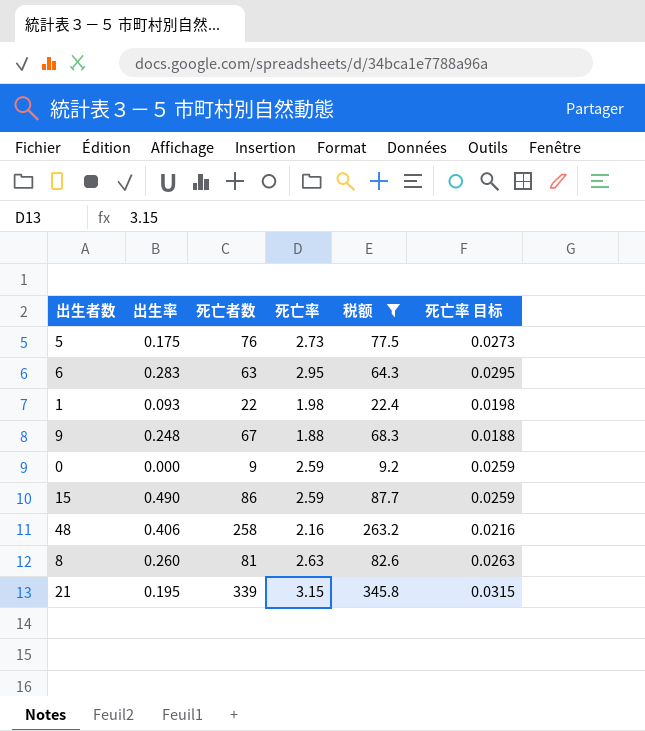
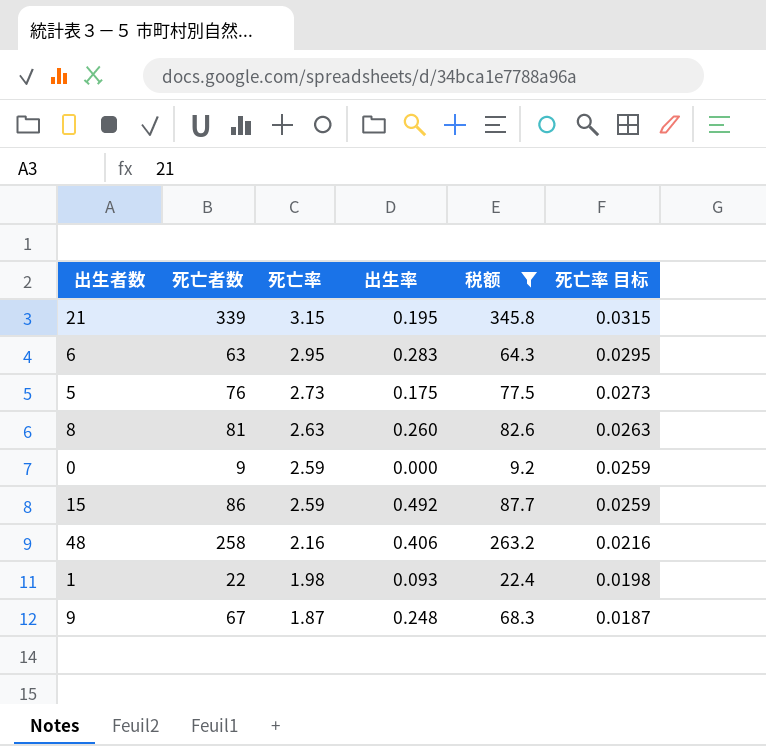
row order: none -> 死亡率 descending
column 出生率 | position: 2 -> 4
15 | 出生率: 0.490 -> 0.492
9 | 死亡率: 1.88 -> 1.87
9 | 死亡率 目标: 0.0188 -> 0.0187

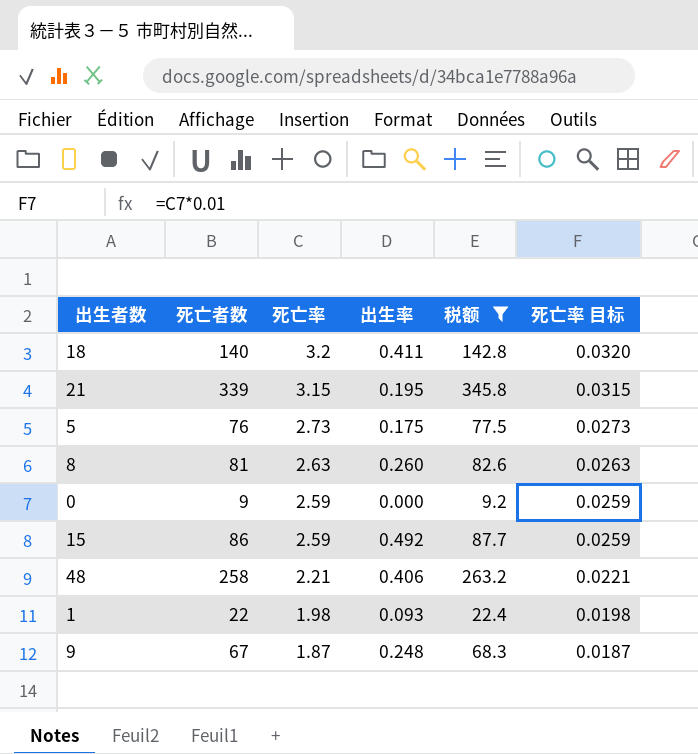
row 6: 63 | 2.95 | 0.283 | 64.3 | 0.0295 -> none
row 18: none -> 140 | 3.2 | 0.411 | 142.8 | 0.0320
48 | 死亡率: 2.16 -> 2.21
48 | 死亡率 目标: 0.0216 -> 0.0221

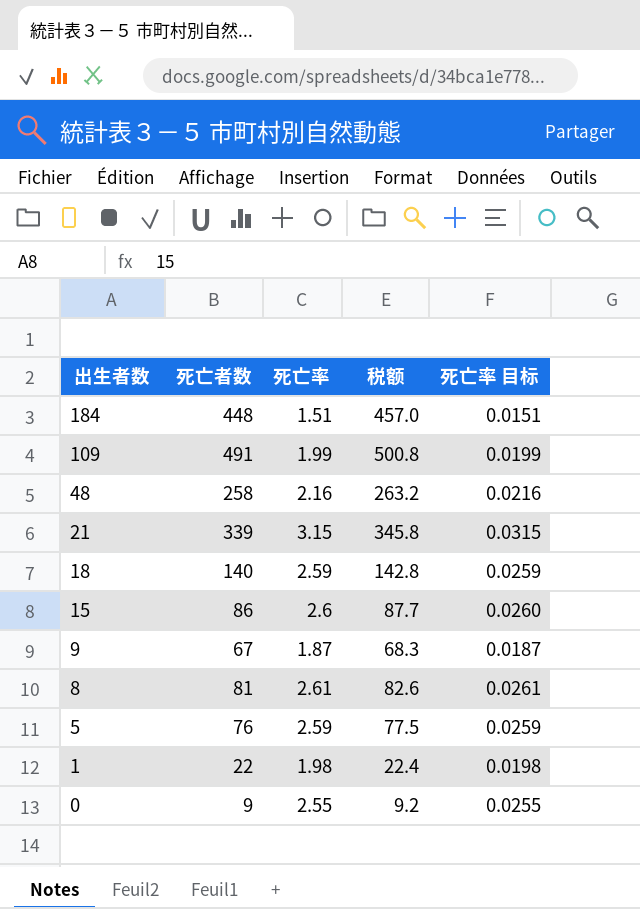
filter: 税额 <= 345.8 -> none
row order: 死亡率 descending -> 出生者数 descending
column 出生率 | position: 4 -> none
48 | 死亡率: 2.21 -> 2.16
48 | 死亡率 目标: 0.0221 -> 0.0216
18 | 死亡率: 3.2 -> 2.59
18 | 死亡率 目标: 0.0320 -> 0.0259
15 | 死亡率: 2.59 -> 2.6
15 | 死亡率 目标: 0.0259 -> 0.0260
8 | 死亡率: 2.63 -> 2.61
8 | 死亡率 目标: 0.0263 -> 0.0261
5 | 死亡率: 2.73 -> 2.59
5 | 死亡率 目标: 0.0273 -> 0.0259
0 | 死亡率: 2.59 -> 2.55
0 | 死亡率 目标: 0.0259 -> 0.0255

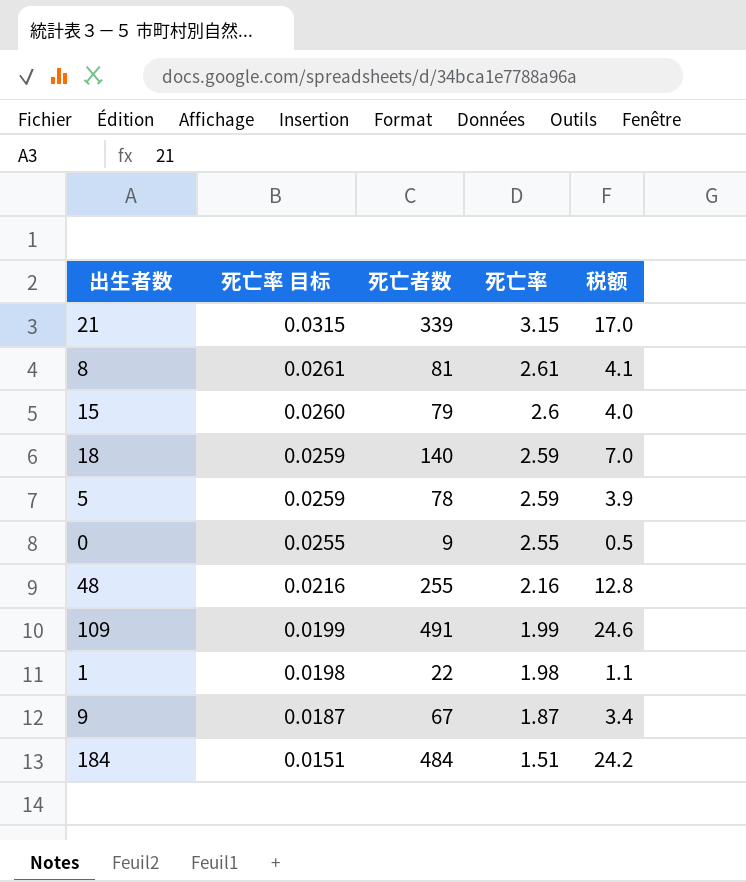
row order: 出生者数 descending -> 死亡率 目标 descending
column 死亡率 目标 | position: 5 -> 2
column 税额 | formula: [死亡者数] * 1.02 -> [死亡者数] * 0.05
15 | 死亡者数: 86 -> 79
5 | 死亡者数: 76 -> 78
48 | 死亡者数: 258 -> 255
184 | 死亡者数: 448 -> 484

